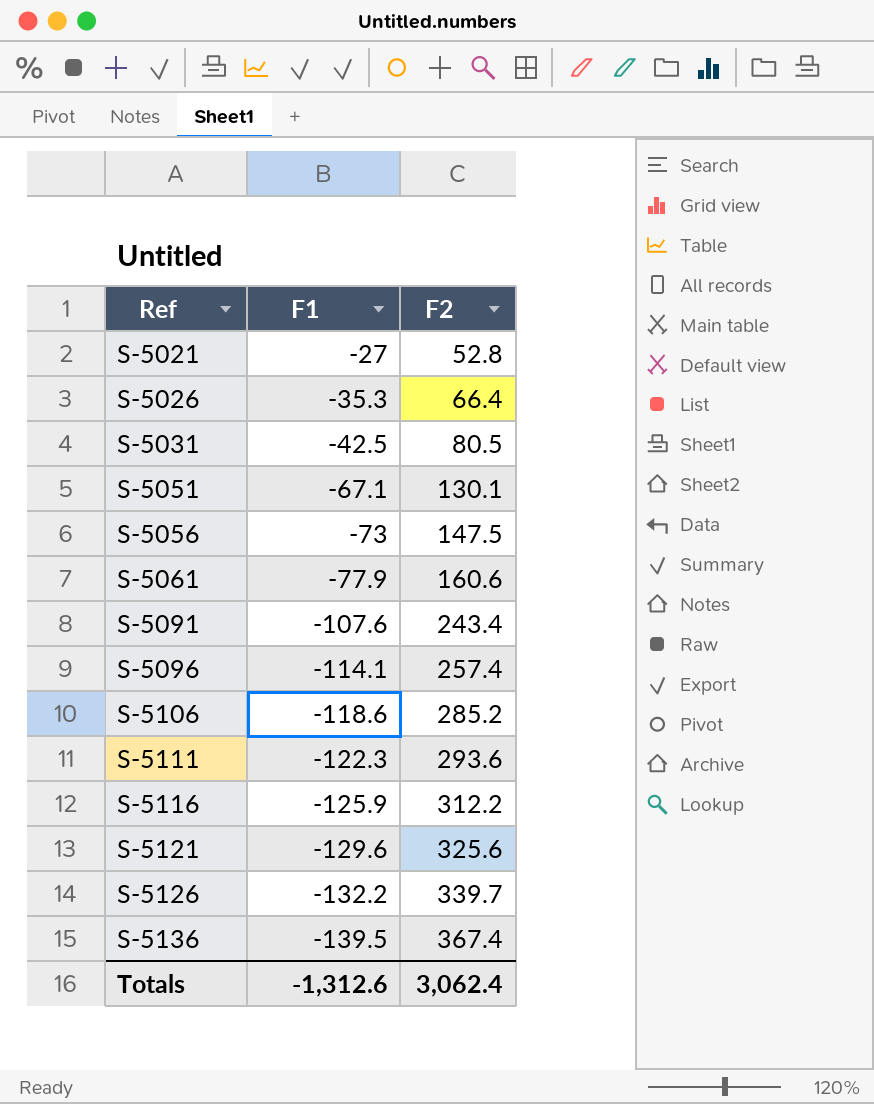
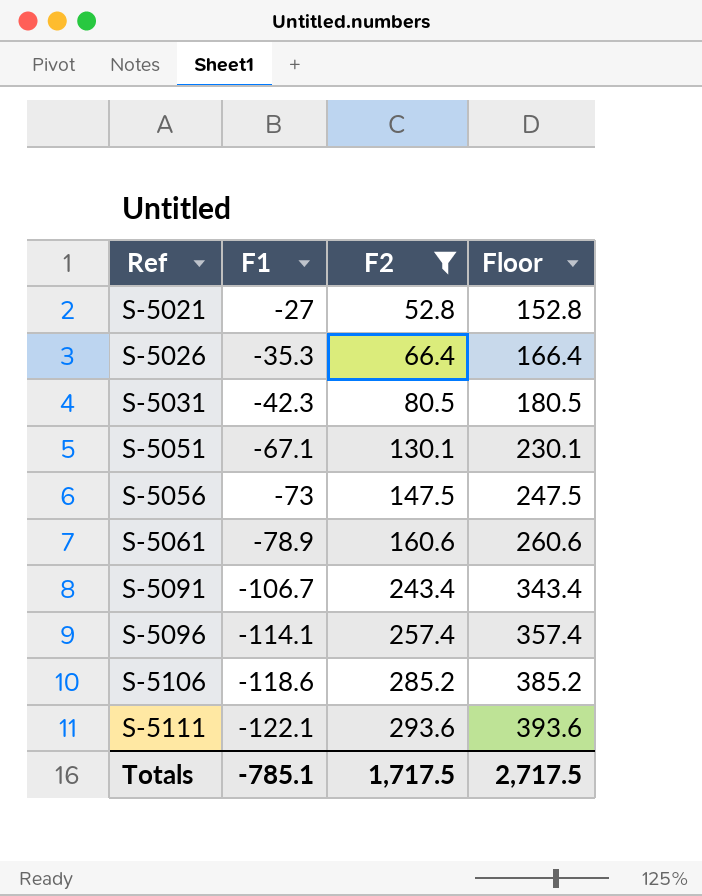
filter: none -> F2 <= 293.6
column Floor | formula: none -> [F2] + 100
S-5031 | F1: -42.5 -> -42.3
S-5061 | F1: -77.9 -> -78.9
S-5091 | F1: -107.6 -> -106.7
S-5111 | F1: -122.3 -> -122.1
Totals | F1: -1,312.6 -> -785.1
Totals | F2: 3,062.4 -> 1,717.5

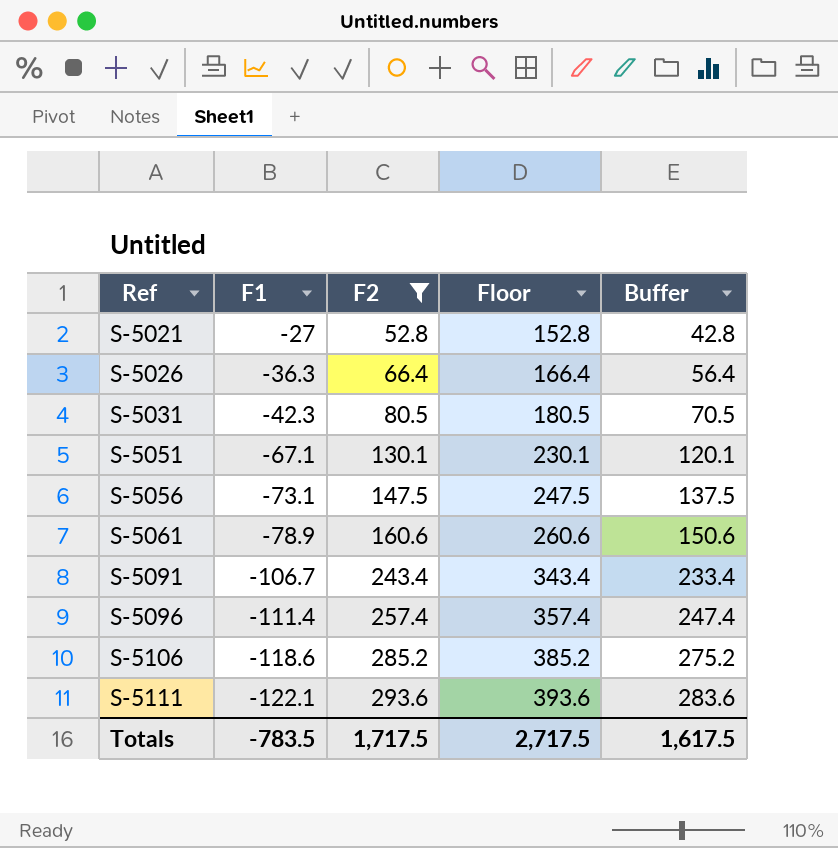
column Buffer | formula: none -> [F2] - 10
S-5026 | F1: -35.3 -> -36.3
S-5056 | F1: -73 -> -73.1
S-5096 | F1: -114.1 -> -111.4
Totals | F1: -785.1 -> -783.5

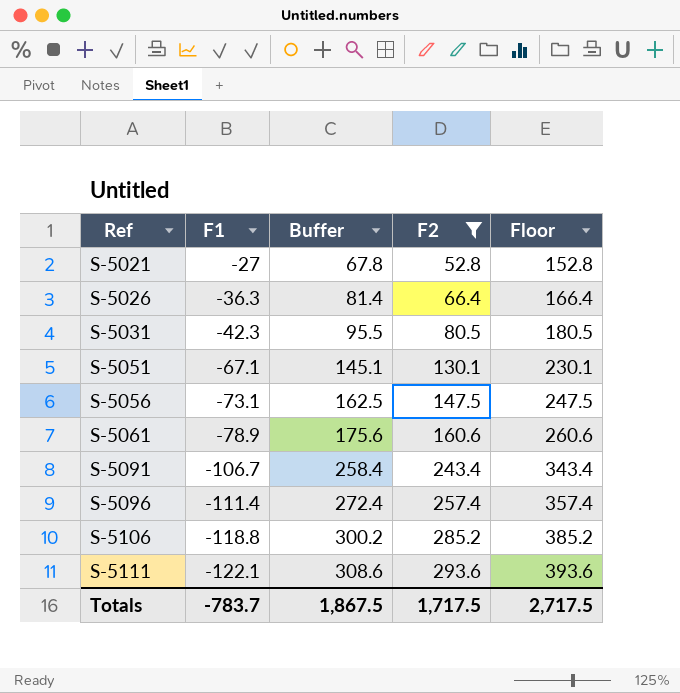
column Buffer | formula: [F2] - 10 -> [F2] + 15
column Buffer | position: 5 -> 3
S-5106 | F1: -118.6 -> -118.8
Totals | F1: -783.5 -> -783.7
Totals | Buffer: 1,617.5 -> 1,867.5

